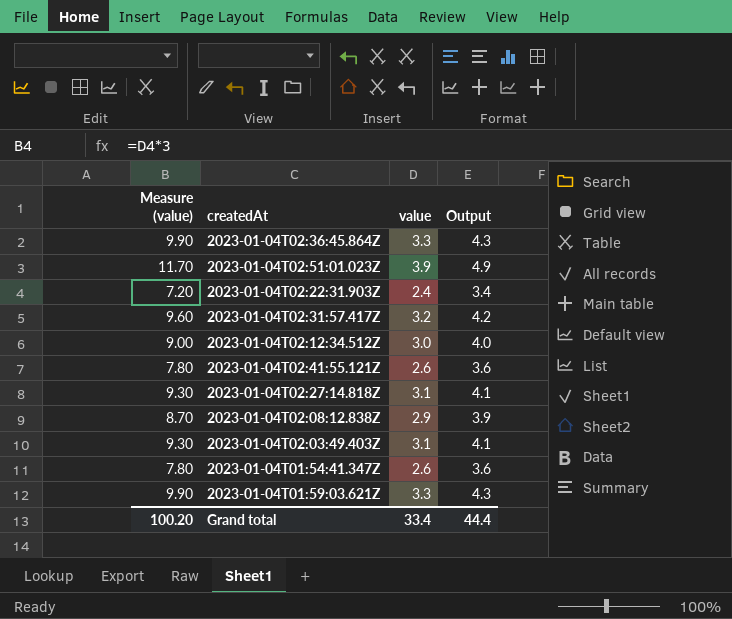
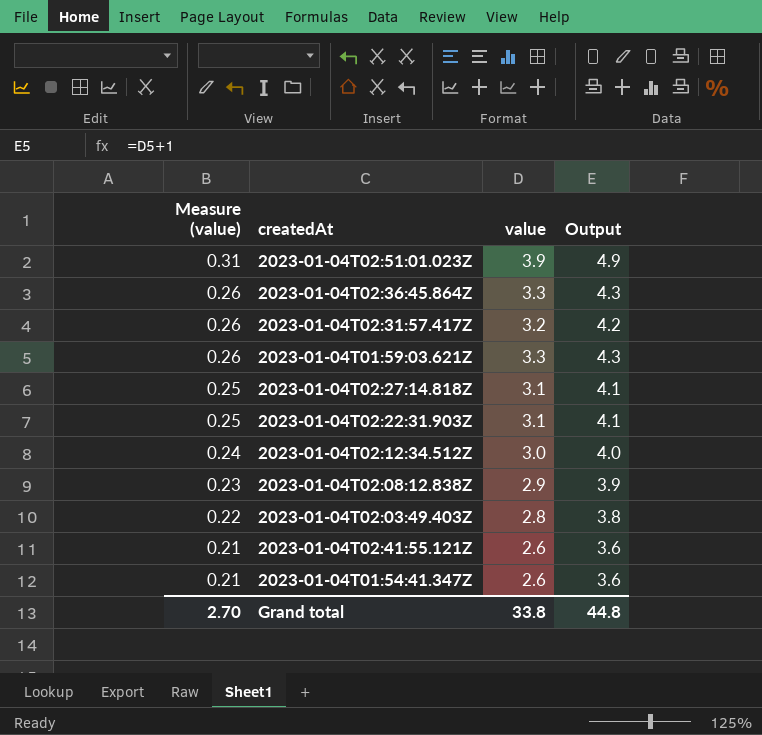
row order: none -> Measure (value) descending
column Measure (value) | formula: [value] * 3 -> [value] * 0.08
2023-01-04T02:22:31.903Z | value: 2.4 -> 3.1
2023-01-04T02:22:31.903Z | Output: 3.4 -> 4.1
2023-01-04T02:03:49.403Z | value: 3.1 -> 2.8
2023-01-04T02:03:49.403Z | Output: 4.1 -> 3.8
Grand total | Measure (value): 100.20 -> 2.70
Grand total | value: 33.4 -> 33.8
Grand total | Output: 44.4 -> 44.8

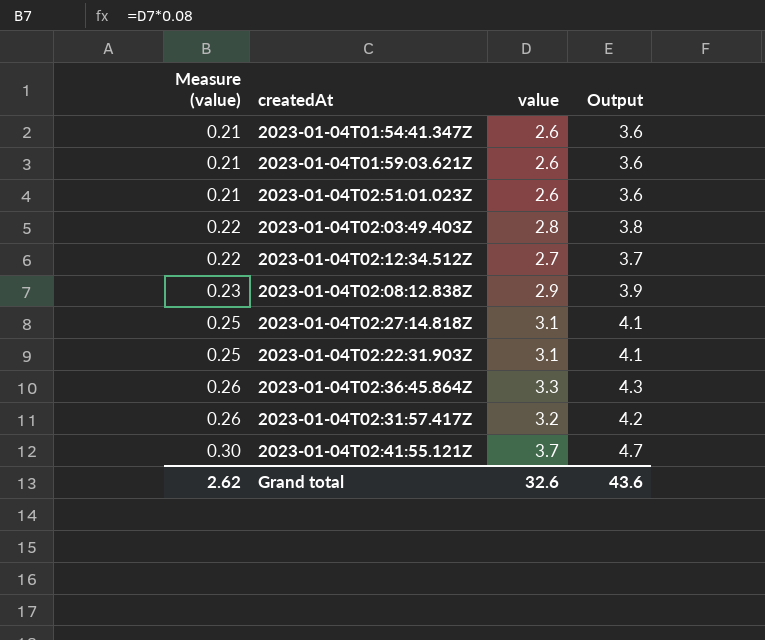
row order: Measure (value) descending -> Measure (value) ascending
2023-01-04T01:59:03.621Z | Measure (value): 0.26 -> 0.21
2023-01-04T01:59:03.621Z | value: 3.3 -> 2.6
2023-01-04T01:59:03.621Z | Output: 4.3 -> 3.6
2023-01-04T02:51:01.023Z | Measure (value): 0.31 -> 0.21
2023-01-04T02:51:01.023Z | value: 3.9 -> 2.6
2023-01-04T02:51:01.023Z | Output: 4.9 -> 3.6
2023-01-04T02:12:34.512Z | Measure (value): 0.24 -> 0.22
2023-01-04T02:12:34.512Z | value: 3.0 -> 2.7
2023-01-04T02:12:34.512Z | Output: 4.0 -> 3.7
2023-01-04T02:41:55.121Z | Measure (value): 0.21 -> 0.30
2023-01-04T02:41:55.121Z | value: 2.6 -> 3.7
2023-01-04T02:41:55.121Z | Output: 3.6 -> 4.7
Grand total | Measure (value): 2.70 -> 2.62
Grand total | value: 33.8 -> 32.6
Grand total | Output: 44.8 -> 43.6

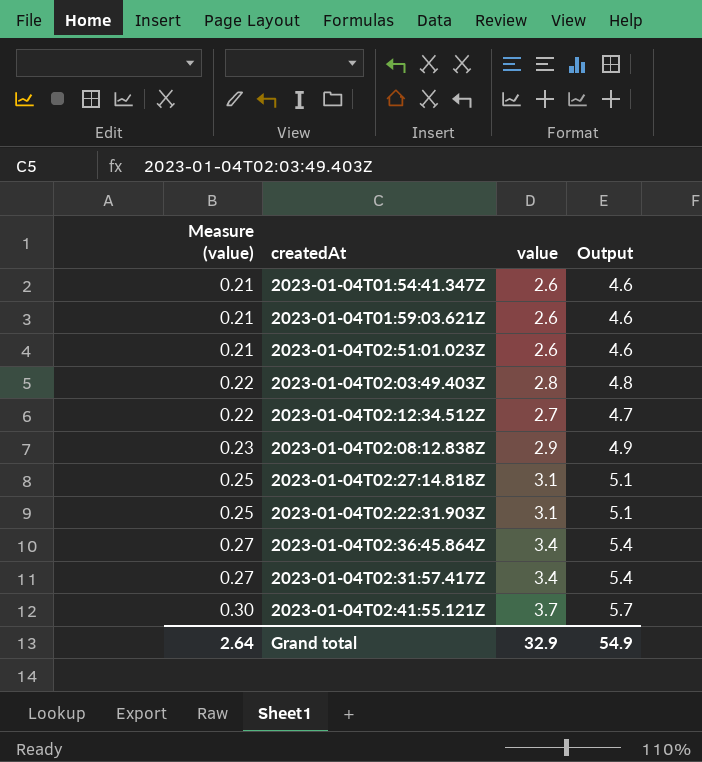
column Output | formula: [value] + 1 -> [value] + 2
2023-01-04T02:36:45.864Z | Measure (value): 0.26 -> 0.27
2023-01-04T02:36:45.864Z | value: 3.3 -> 3.4
2023-01-04T02:31:57.417Z | Measure (value): 0.26 -> 0.27
2023-01-04T02:31:57.417Z | value: 3.2 -> 3.4
Grand total | Measure (value): 2.62 -> 2.64
Grand total | value: 32.6 -> 32.9
Grand total | Output: 43.6 -> 54.9

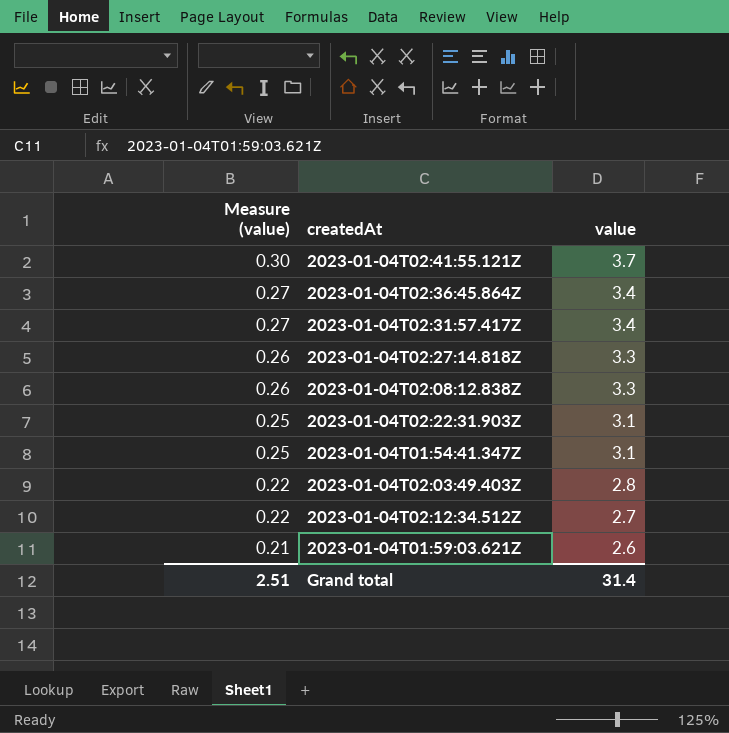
row order: Measure (value) ascending -> Measure (value) descending
column Output | formula: [value] + 2 -> none
row 2023-01-04T02:51:01.023Z: 0.21 | 2.6 | 4.6 -> none
2023-01-04T02:27:14.818Z | Measure (value): 0.25 -> 0.26
2023-01-04T02:27:14.818Z | value: 3.1 -> 3.3
2023-01-04T02:08:12.838Z | Measure (value): 0.23 -> 0.26
2023-01-04T02:08:12.838Z | value: 2.9 -> 3.3
2023-01-04T01:54:41.347Z | Measure (value): 0.21 -> 0.25
2023-01-04T01:54:41.347Z | value: 2.6 -> 3.1
Grand total | Measure (value): 2.64 -> 2.51
Grand total | value: 32.9 -> 31.4

